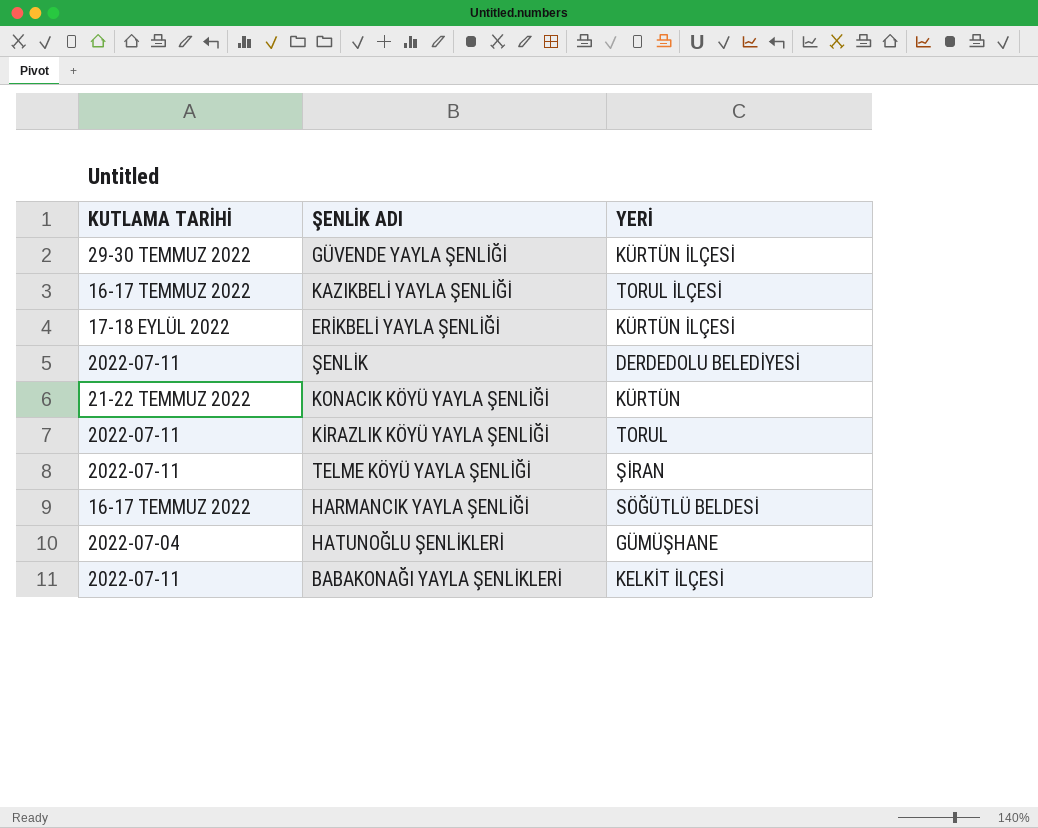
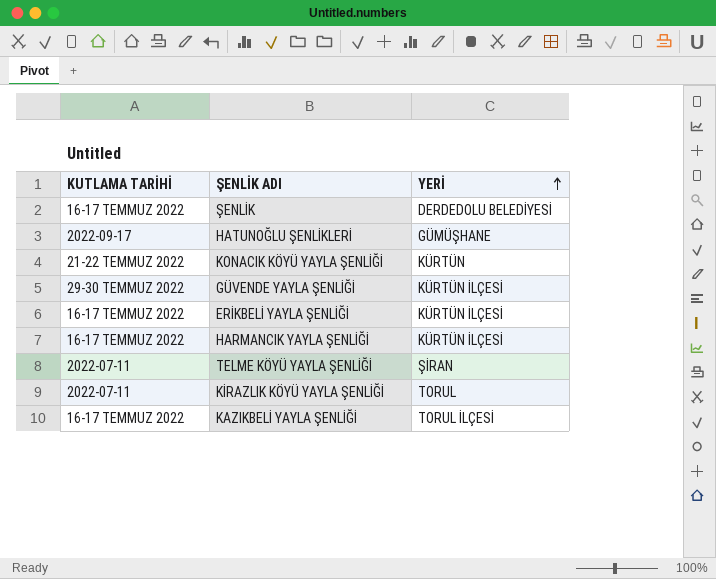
row order: none -> YERİ ascending
row BABAKONAĞI YAYLA ŞENLİKLERİ: 2022-07-11 | KELKİT İLÇESİ -> none
ŞENLİK | KUTLAMA TARİHİ: 2022-07-11 -> 16-17 TEMMUZ 2022
HATUNOĞLU ŞENLİKLERİ | KUTLAMA TARİHİ: 2022-07-04 -> 2022-09-17
ERİKBELİ YAYLA ŞENLİĞİ | KUTLAMA TARİHİ: 17-18 EYLÜL 2022 -> 16-17 TEMMUZ 2022
HARMANCIK YAYLA ŞENLİĞİ | YERİ: SÖĞÜTLÜ BELDESİ -> KÜRTÜN İLÇESİ

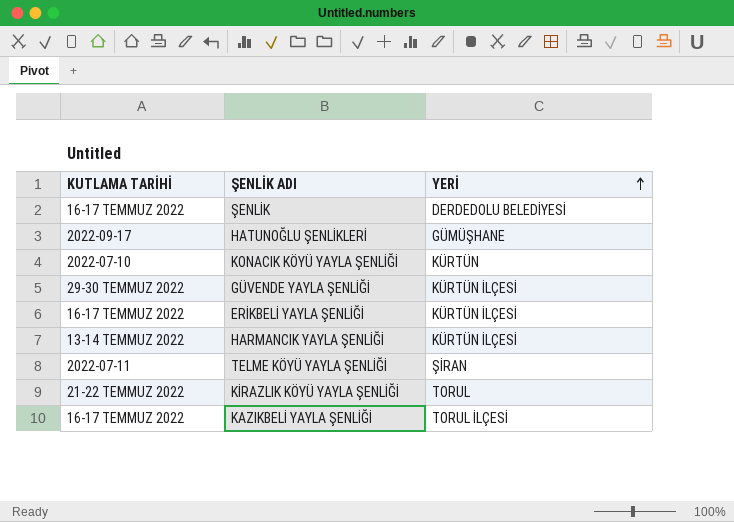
KONACIK KÖYÜ YAYLA ŞENLİĞİ | KUTLAMA TARİHİ: 21-22 TEMMUZ 2022 -> 2022-07-10
HARMANCIK YAYLA ŞENLİĞİ | KUTLAMA TARİHİ: 16-17 TEMMUZ 2022 -> 13-14 TEMMUZ 2022
KİRAZLIK KÖYÜ YAYLA ŞENLİĞİ | KUTLAMA TARİHİ: 2022-07-11 -> 21-22 TEMMUZ 2022

